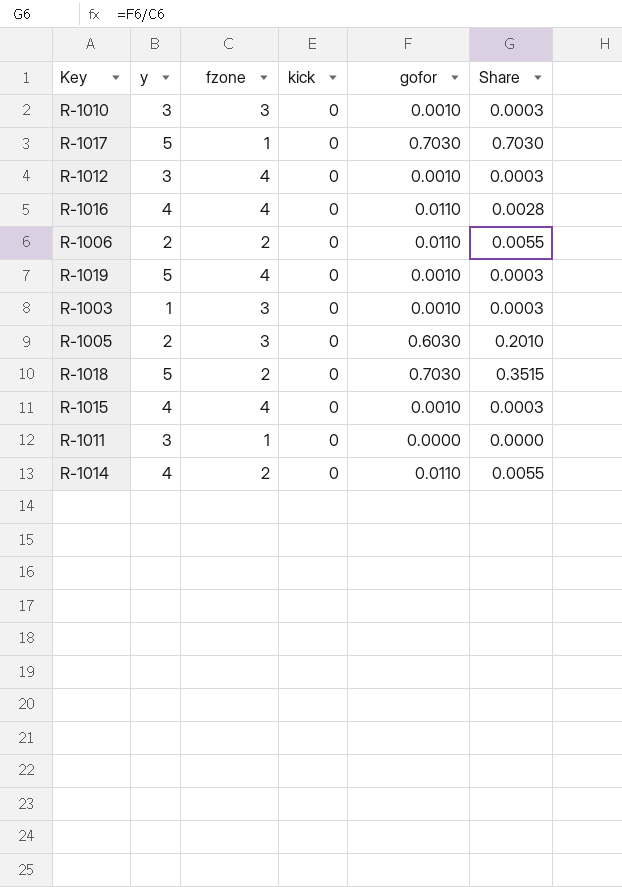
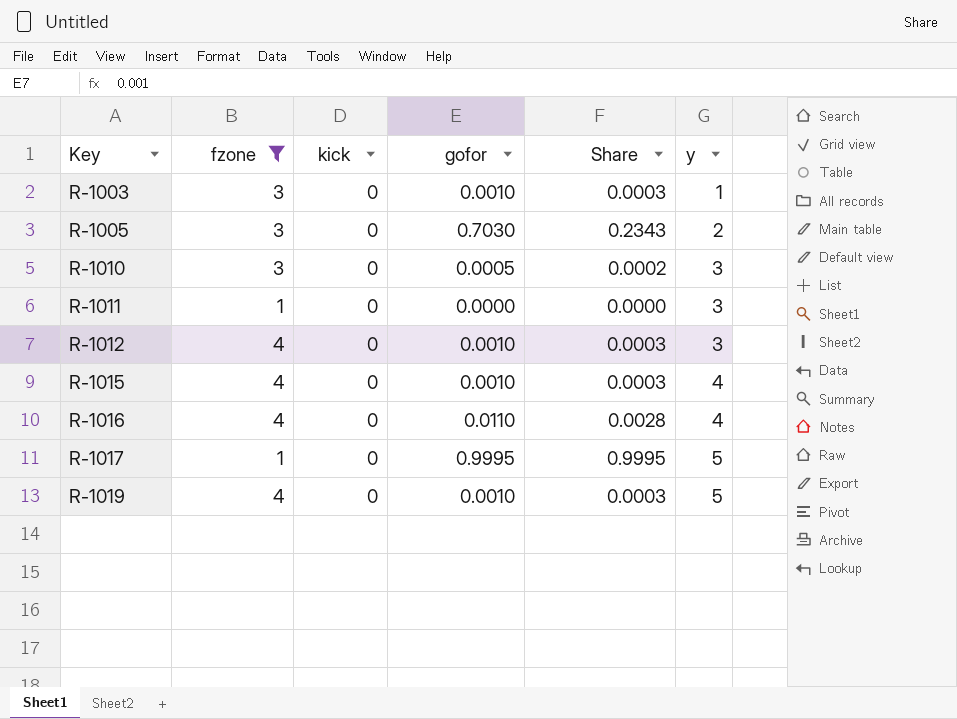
filter: none -> fzone != 2
row order: none -> Key ascending
column y | position: 2 -> 6
R-1005 | gofor: 0.6030 -> 0.7030
R-1005 | Share: 0.2010 -> 0.2343
R-1010 | gofor: 0.0010 -> 0.0005
R-1010 | Share: 0.0003 -> 0.0002
R-1017 | gofor: 0.7030 -> 0.9995
R-1017 | Share: 0.7030 -> 0.9995

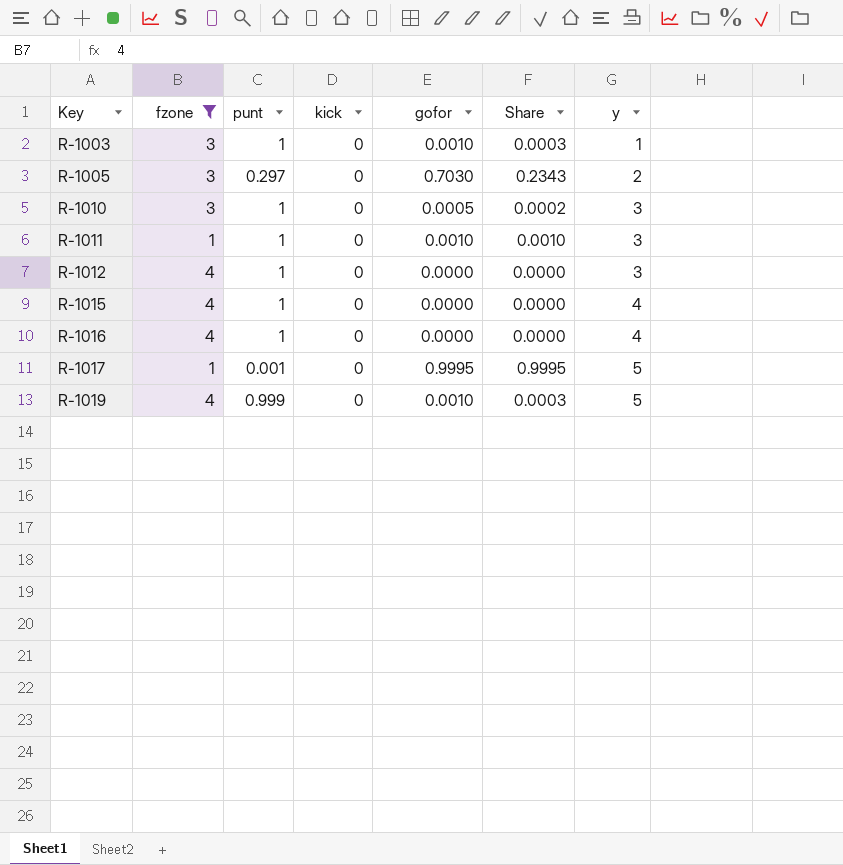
column punt | position: none -> 3
R-1011 | gofor: 0.0000 -> 0.0010
R-1011 | Share: 0.0000 -> 0.0010
R-1012 | gofor: 0.0010 -> 0.0000
R-1012 | Share: 0.0003 -> 0.0000
R-1015 | gofor: 0.0010 -> 0.0000
R-1015 | Share: 0.0003 -> 0.0000
R-1016 | gofor: 0.0110 -> 0.0000
R-1016 | Share: 0.0028 -> 0.0000

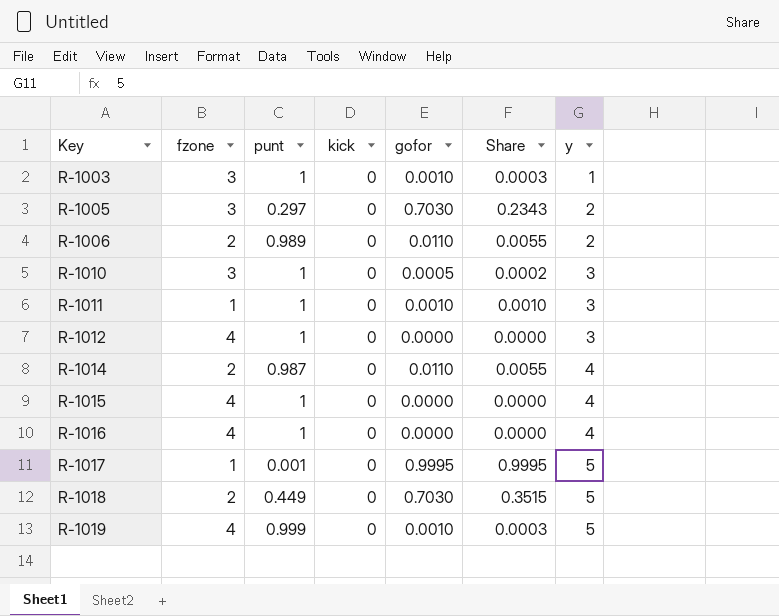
filter: fzone != 2 -> none

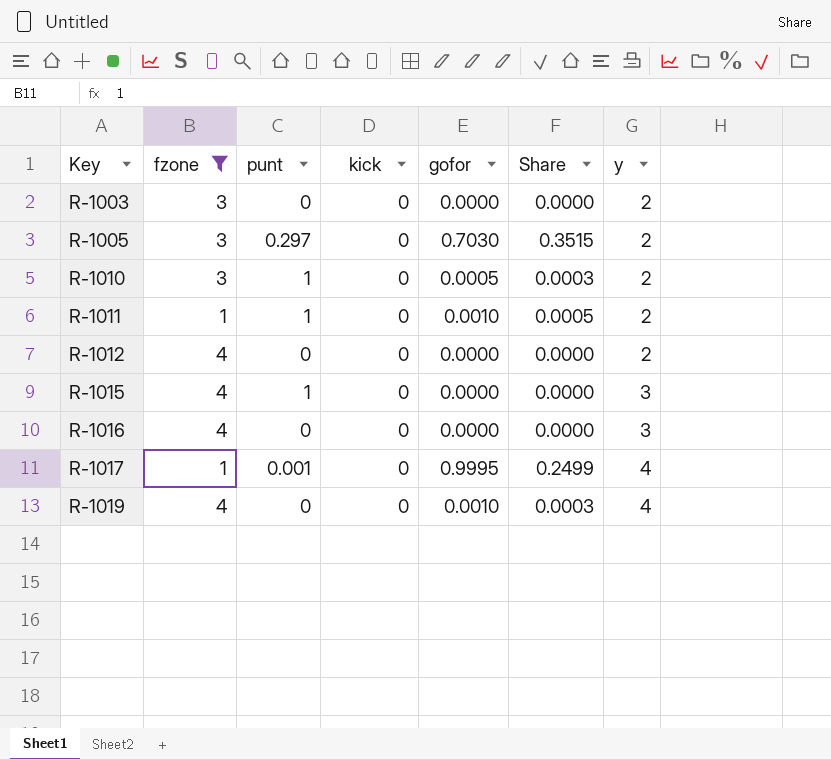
filter: none -> fzone != 2
column Share | formula: [gofor] / [fzone] -> [gofor] / [y]
R-1003 | punt: 1 -> 0
R-1003 | gofor: 0.0010 -> 0.0000
R-1003 | y: 1 -> 2
R-1010 | y: 3 -> 2
R-1011 | y: 3 -> 2
R-1012 | punt: 1 -> 0
R-1012 | y: 3 -> 2
R-1015 | y: 4 -> 3
R-1016 | punt: 1 -> 0
R-1016 | y: 4 -> 3
R-1017 | y: 5 -> 4
R-1019 | punt: 0.999 -> 0
R-1019 | y: 5 -> 4

